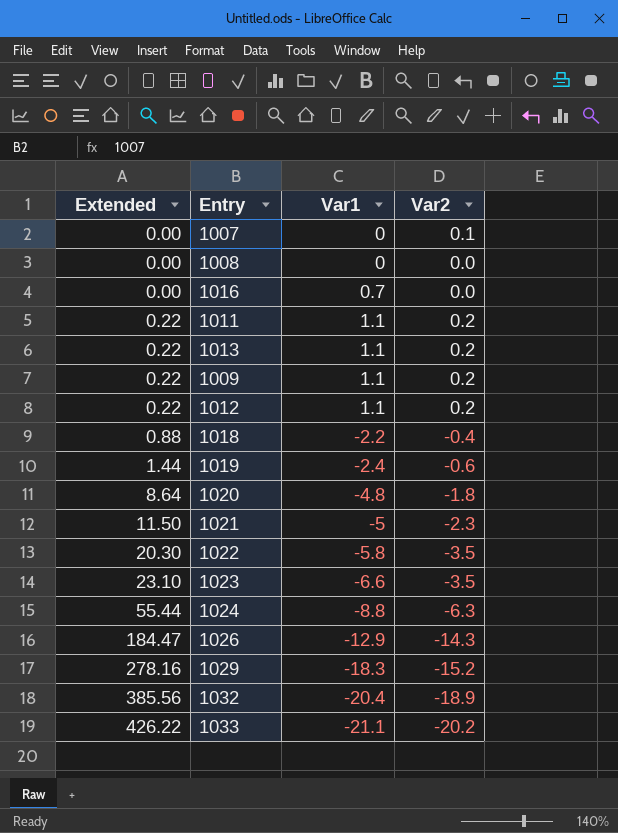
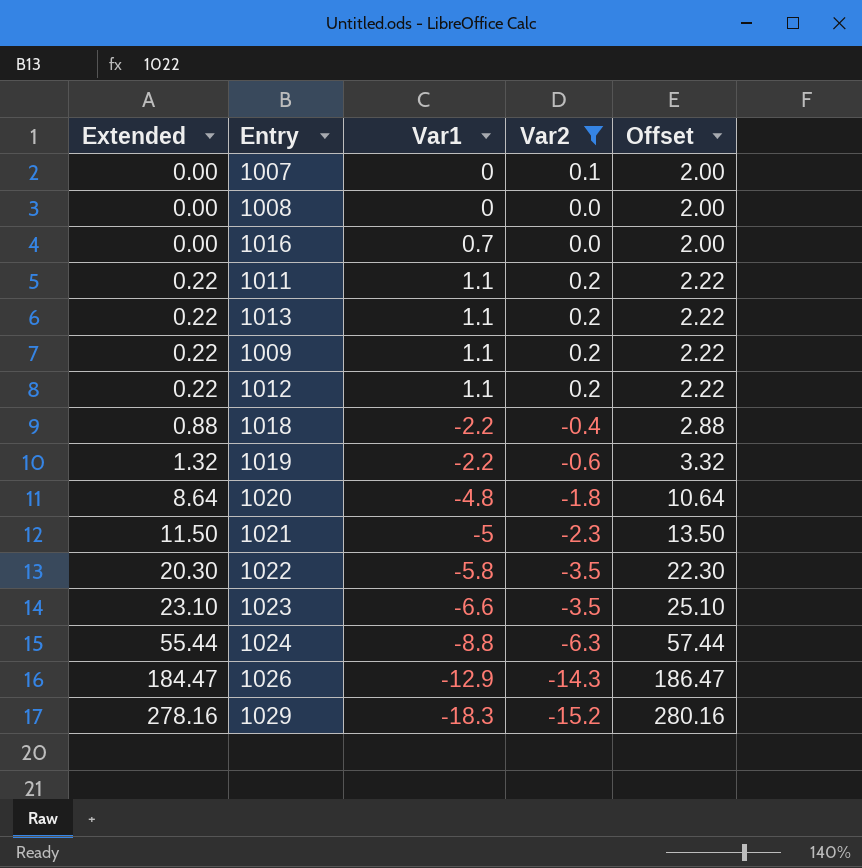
filter: none -> Var2 >= -15.2
column Offset | formula: none -> [Extended] + 2
1019 | Extended: 1.44 -> 1.32
1019 | Var1: -2.4 -> -2.2

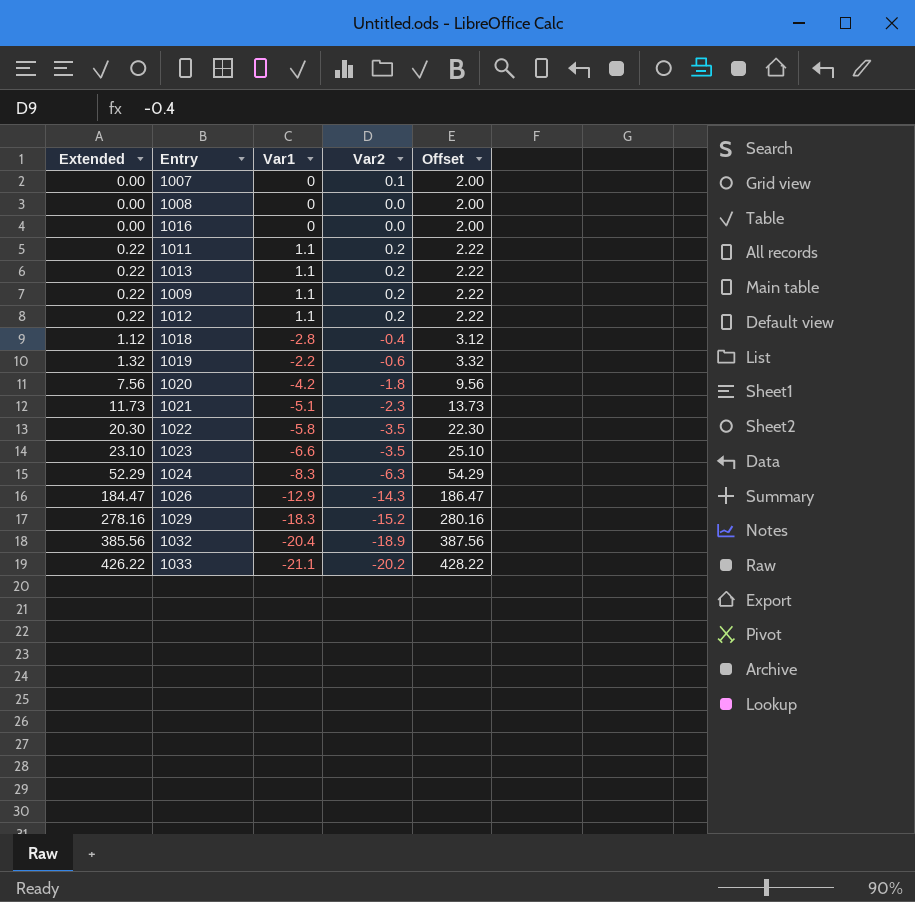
filter: Var2 >= -15.2 -> none
1016 | Var1: 0.7 -> 0
1018 | Extended: 0.88 -> 1.12
1018 | Var1: -2.2 -> -2.8
1018 | Offset: 2.88 -> 3.12
1020 | Extended: 8.64 -> 7.56
1020 | Var1: -4.8 -> -4.2
1020 | Offset: 10.64 -> 9.56
1021 | Extended: 11.50 -> 11.73
1021 | Var1: -5 -> -5.1
1021 | Offset: 13.50 -> 13.73
1024 | Extended: 55.44 -> 52.29
1024 | Var1: -8.8 -> -8.3
1024 | Offset: 57.44 -> 54.29

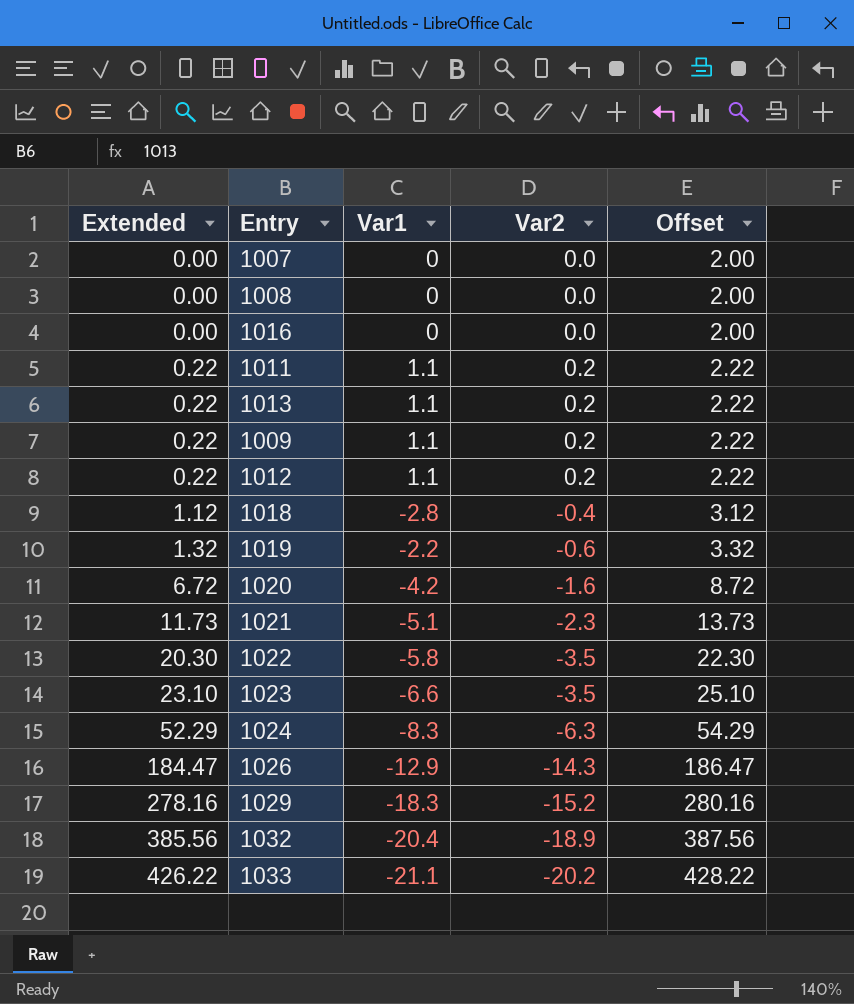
1007 | Var2: 0.1 -> 0.0
1020 | Extended: 7.56 -> 6.72
1020 | Var2: -1.8 -> -1.6
1020 | Offset: 9.56 -> 8.72

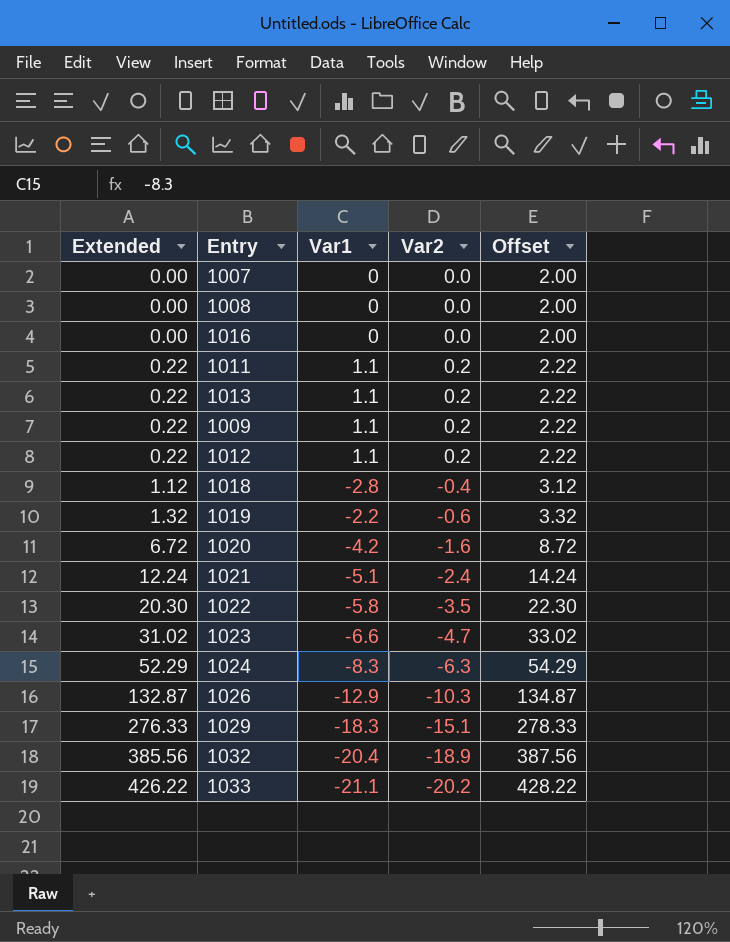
1021 | Extended: 11.73 -> 12.24
1021 | Var2: -2.3 -> -2.4
1021 | Offset: 13.73 -> 14.24
1023 | Extended: 23.10 -> 31.02
1023 | Var2: -3.5 -> -4.7
1023 | Offset: 25.10 -> 33.02
1026 | Extended: 184.47 -> 132.87
1026 | Var2: -14.3 -> -10.3
1026 | Offset: 186.47 -> 134.87
1029 | Extended: 278.16 -> 276.33
1029 | Var2: -15.2 -> -15.1
1029 | Offset: 280.16 -> 278.33

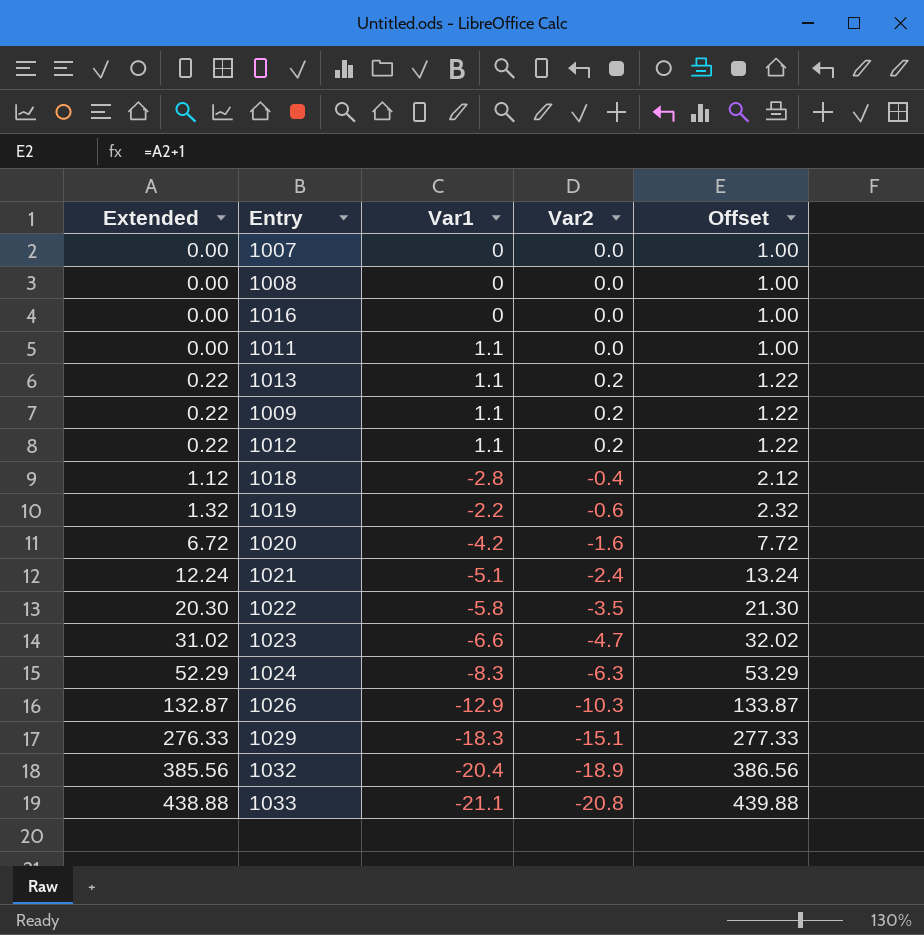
column Offset | formula: [Extended] + 2 -> [Extended] + 1
1011 | Extended: 0.22 -> 0.00
1011 | Var2: 0.2 -> 0.0
1033 | Extended: 426.22 -> 438.88
1033 | Var2: -20.2 -> -20.8

